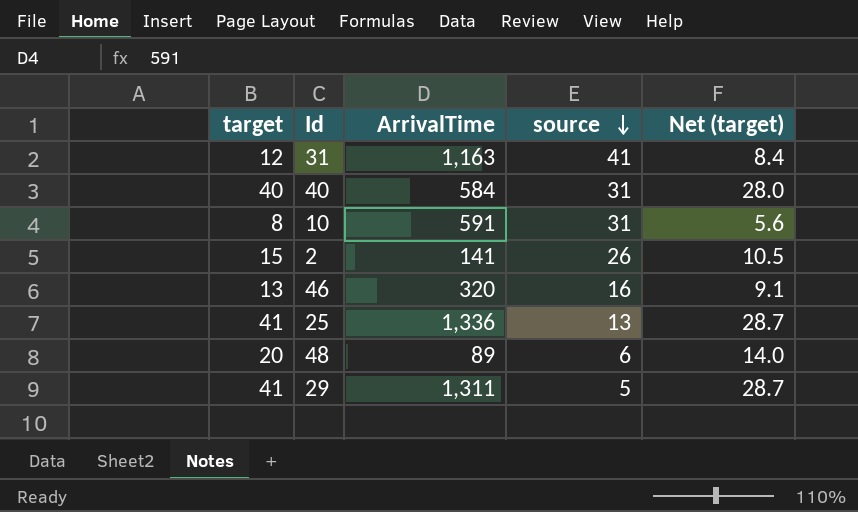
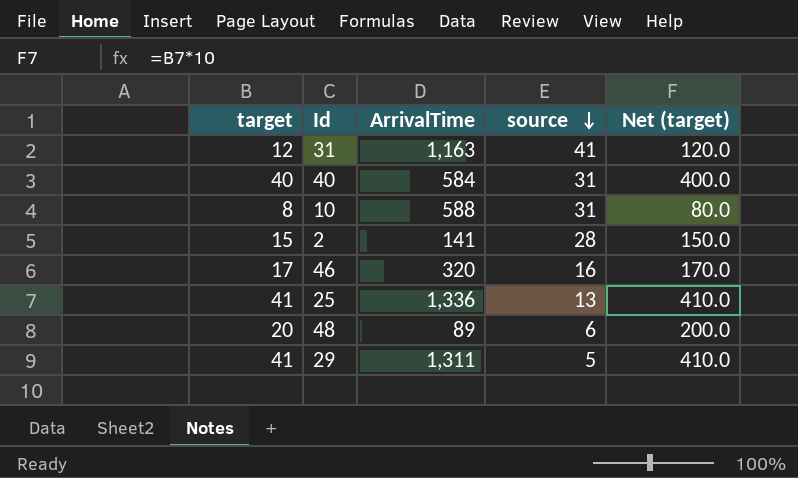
column Net (target) | formula: [target] * 0.7 -> [target] * 10
10 | ArrivalTime: 591 -> 588
2 | source: 26 -> 28
46 | target: 13 -> 17

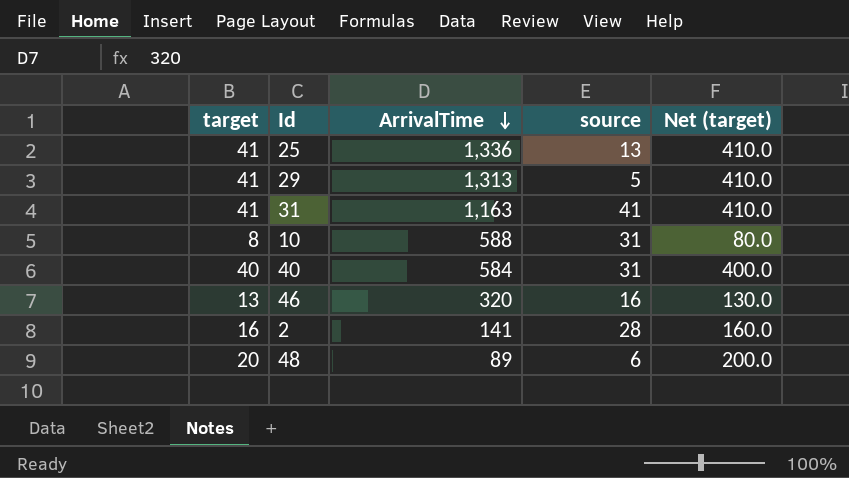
row order: source descending -> ArrivalTime descending
29 | ArrivalTime: 1,311 -> 1,313
31 | target: 12 -> 41
31 | Net (target): 120.0 -> 410.0
46 | target: 17 -> 13
46 | Net (target): 170.0 -> 130.0
2 | target: 15 -> 16
2 | Net (target): 150.0 -> 160.0

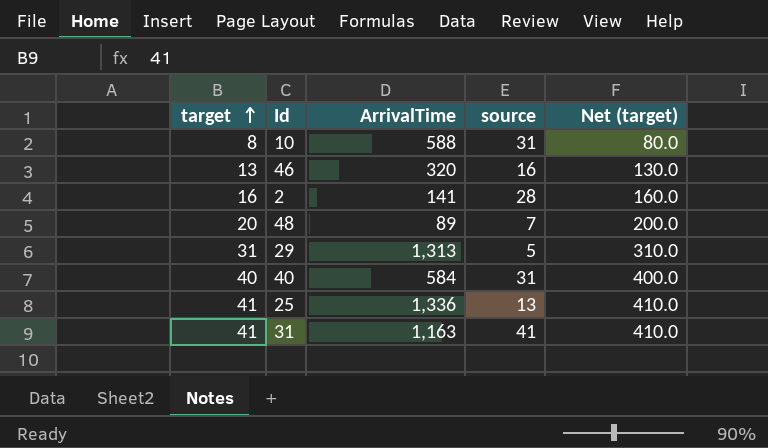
row order: ArrivalTime descending -> target ascending
48 | source: 6 -> 7
29 | target: 41 -> 31
29 | Net (target): 410.0 -> 310.0

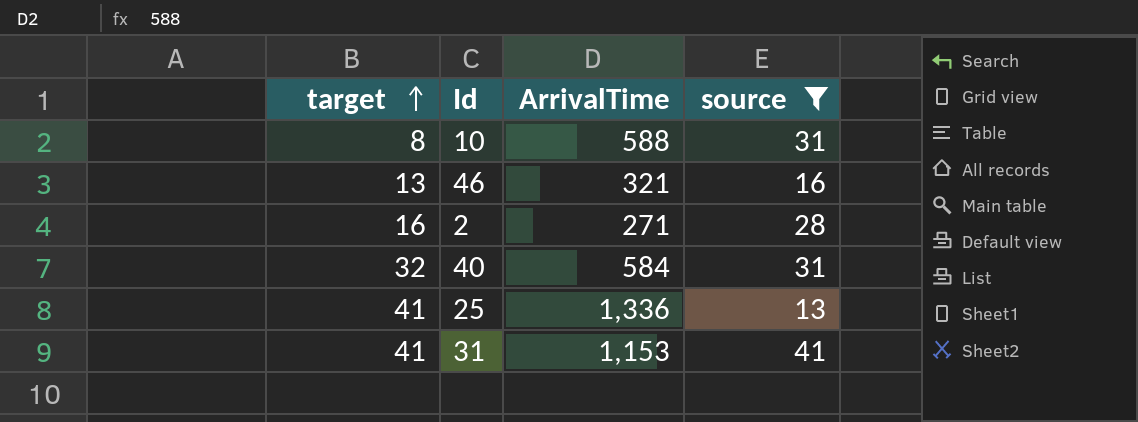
filter: none -> source >= 13
column Net (target) | formula: [target] * 10 -> none
46 | ArrivalTime: 320 -> 321
2 | ArrivalTime: 141 -> 271
40 | target: 40 -> 32
31 | ArrivalTime: 1,163 -> 1,153

